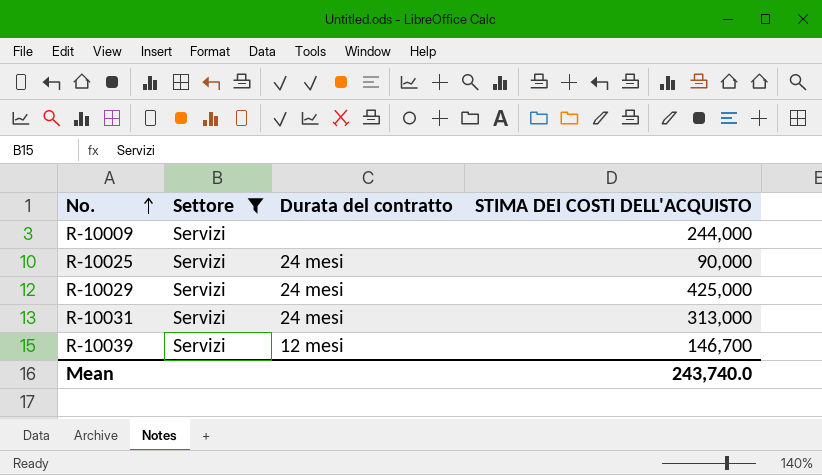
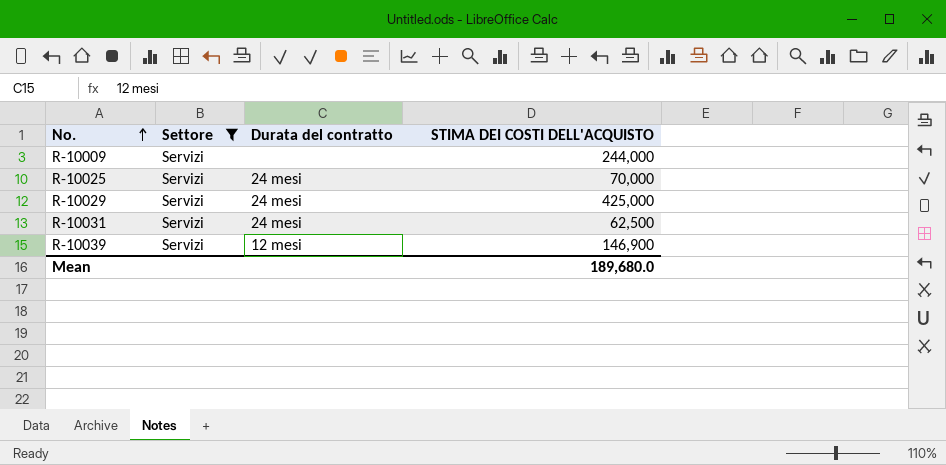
R-10025 | STIMA DEI COSTI DELL'ACQUISTO: 90,000 -> 70,000
R-10031 | STIMA DEI COSTI DELL'ACQUISTO: 313,000 -> 62,500
R-10039 | STIMA DEI COSTI DELL'ACQUISTO: 146,700 -> 146,900
Mean | STIMA DEI COSTI DELL'ACQUISTO: 243,740.0 -> 189,680.0

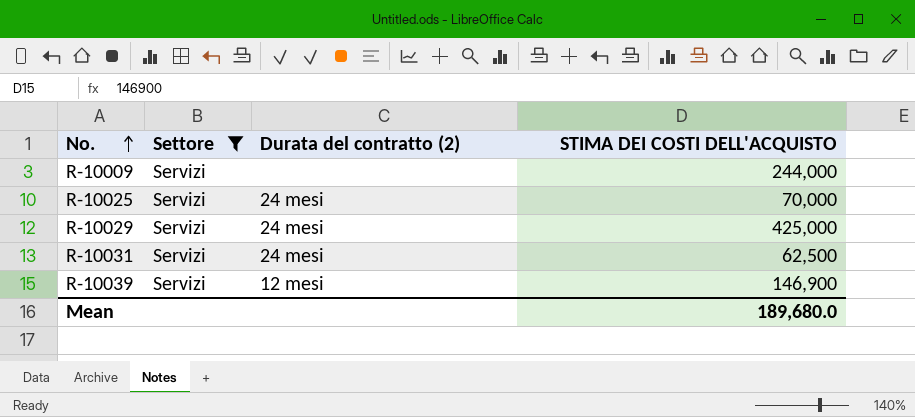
column name: Durata del contratto -> Durata del contratto (2)

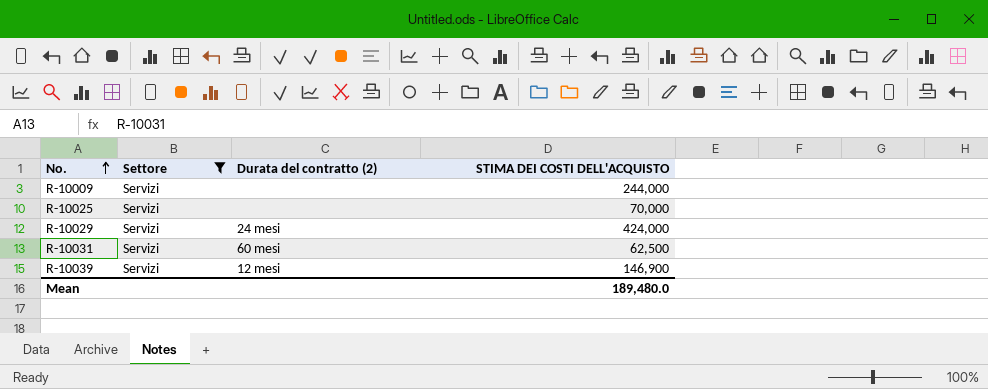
R-10025 | Durata del contratto (2): 24 mesi -> none
R-10029 | STIMA DEI COSTI DELL'ACQUISTO: 425,000 -> 424,000
R-10031 | Durata del contratto (2): 24 mesi -> 60 mesi
Mean | STIMA DEI COSTI DELL'ACQUISTO: 189,680.0 -> 189,480.0

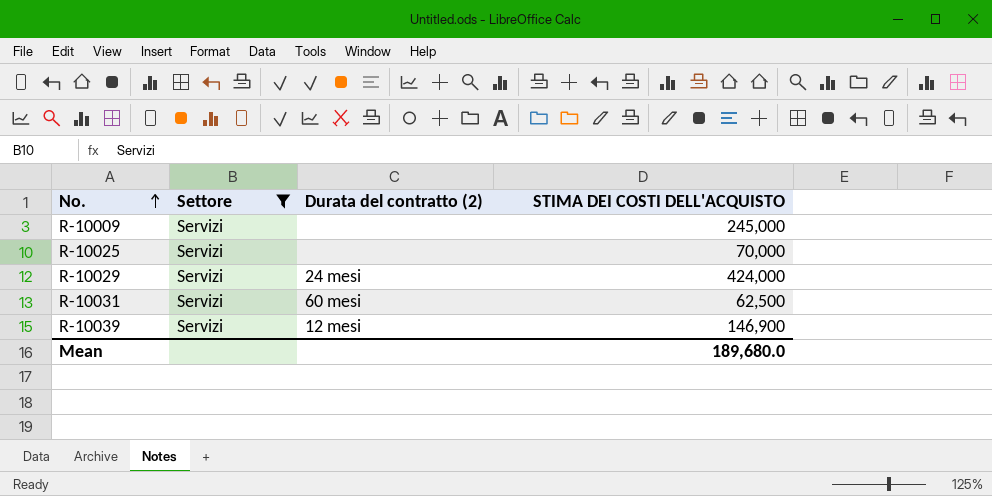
R-10009 | STIMA DEI COSTI DELL'ACQUISTO: 244,000 -> 245,000
Mean | STIMA DEI COSTI DELL'ACQUISTO: 189,480.0 -> 189,680.0

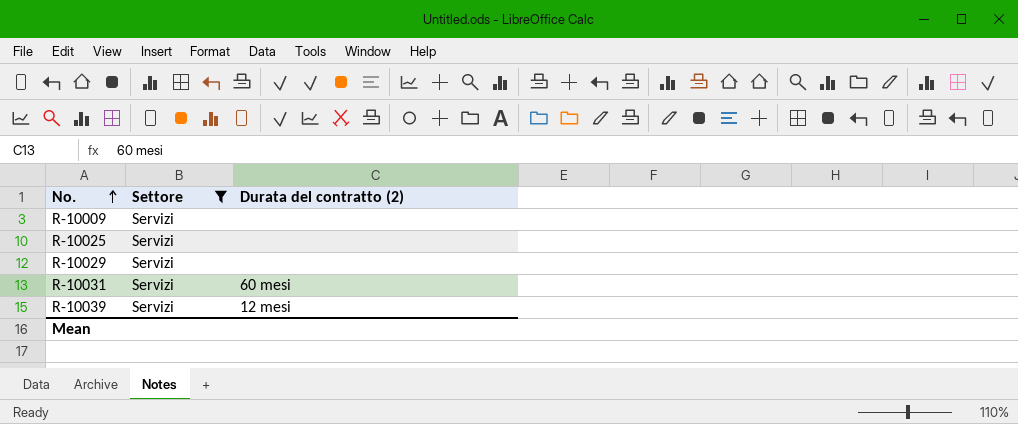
column STIMA DEI COSTI DELL'ACQUISTO | position: 4 -> none
R-10029 | Durata del contratto (2): 24 mesi -> none

